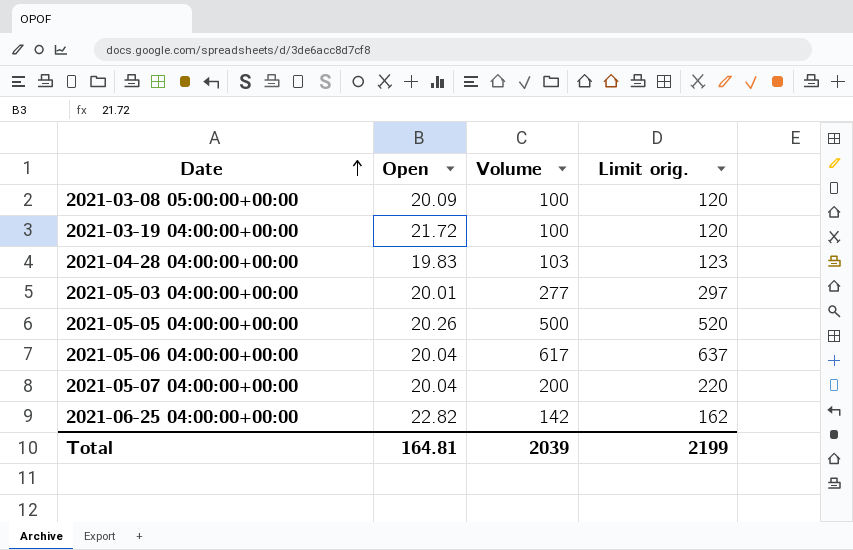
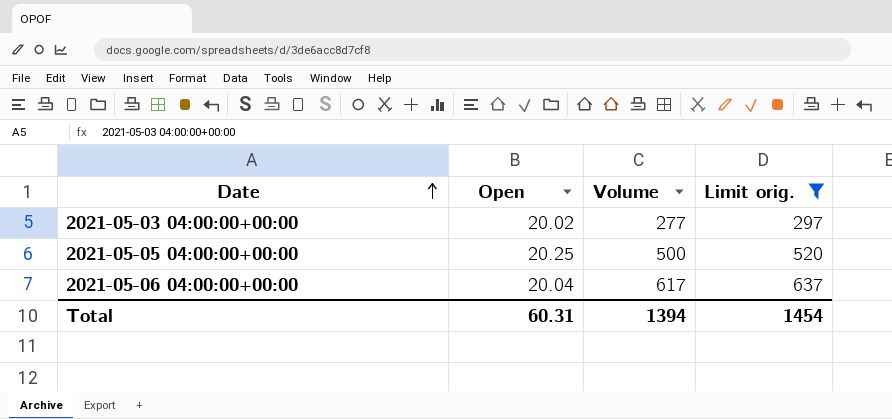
filter: none -> Limit orig. >= 297
2021-05-03 04:00:00+00:00 | Open: 20.01 -> 20.02
2021-05-05 04:00:00+00:00 | Open: 20.26 -> 20.25
Total | Open: 164.81 -> 60.31
Total | Volume: 2039 -> 1394
Total | Limit orig.: 2199 -> 1454

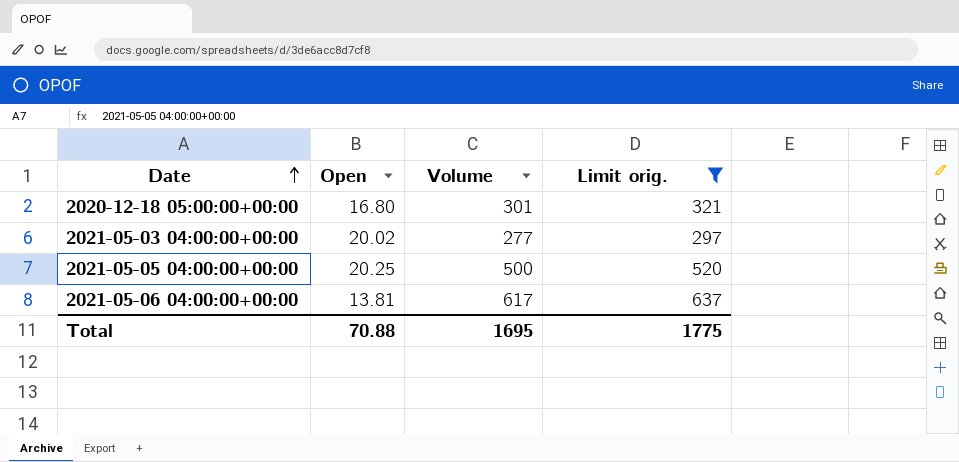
row 2020-12-18 05:00:00+00:00: none -> 16.80 | 301 | 321
2021-05-06 04:00:00+00:00 | Open: 20.04 -> 13.81
Total | Open: 60.31 -> 70.88
Total | Volume: 1394 -> 1695
Total | Limit orig.: 1454 -> 1775

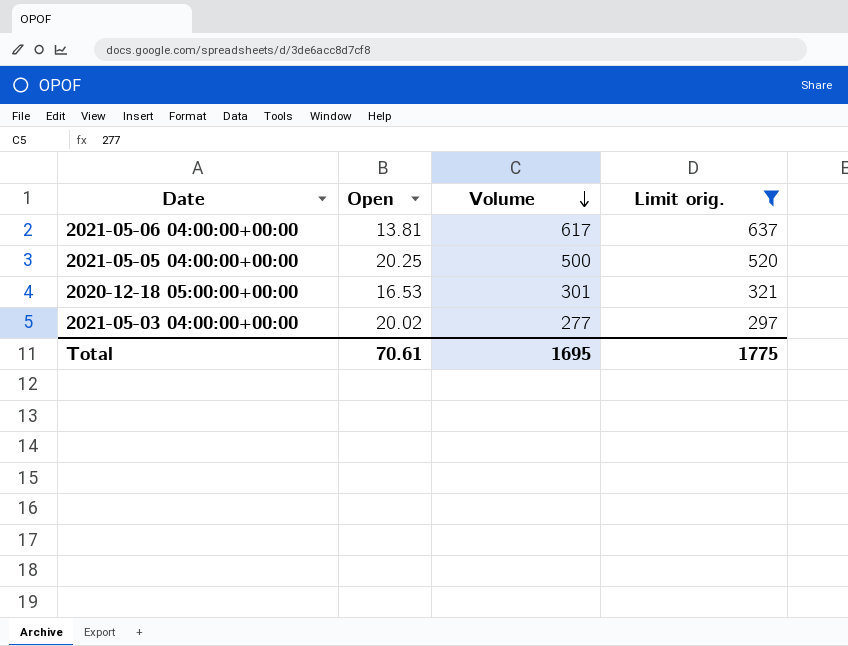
row order: Date ascending -> Volume descending
2020-12-18 05:00:00+00:00 | Open: 16.80 -> 16.53
Total | Open: 70.88 -> 70.61

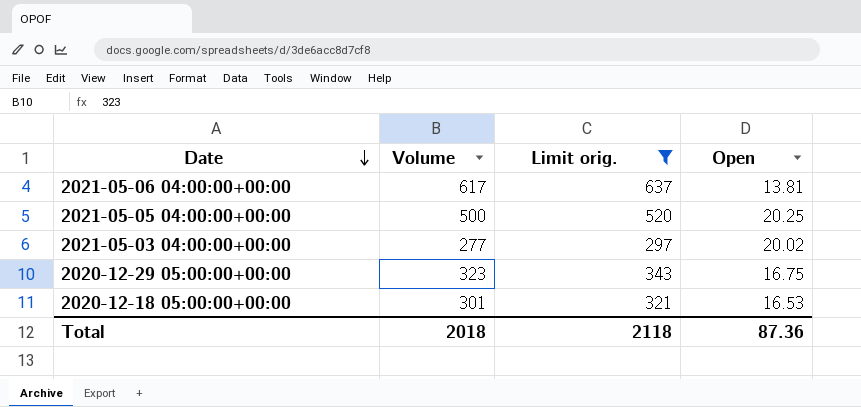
row order: Volume descending -> Date descending
column Open | position: 2 -> 4
row 2020-12-29 05:00:00+00:00: none -> 323 | 343 | 16.75
Total | Volume: 1695 -> 2018
Total | Limit orig.: 1775 -> 2118
Total | Open: 70.61 -> 87.36

